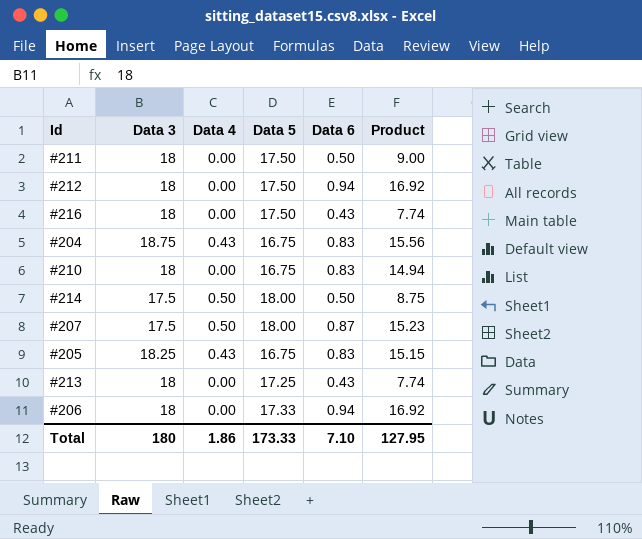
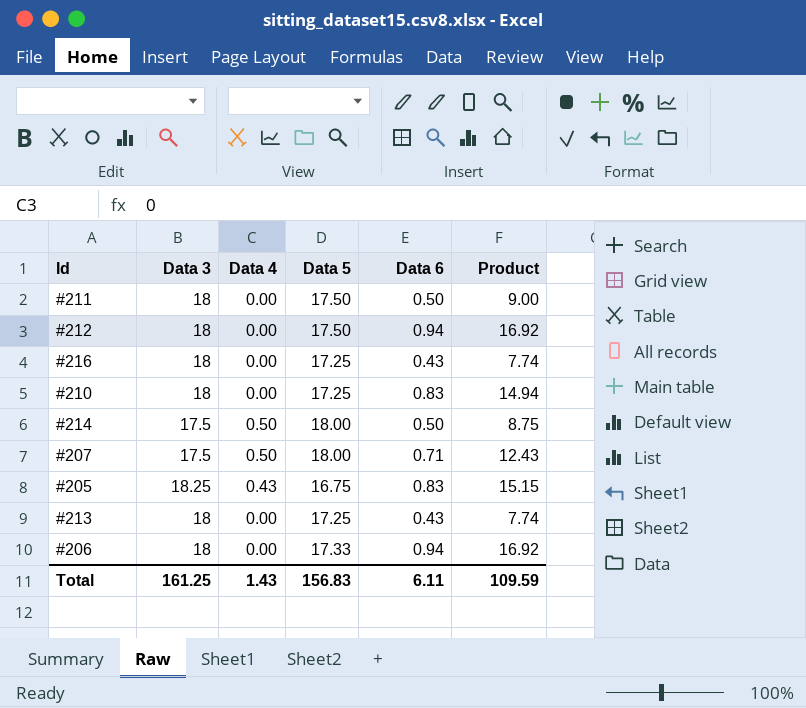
row #204: 18.75 | 0.43 | 16.75 | 0.83 | 15.56 -> none
#216 | Data 5: 17.50 -> 17.25
#210 | Data 5: 16.75 -> 17.25
#207 | Data 6: 0.87 -> 0.71
#207 | Product: 15.23 -> 12.43
Total | Data 3: 180 -> 161.25
Total | Data 4: 1.86 -> 1.43
Total | Data 5: 173.33 -> 156.83
Total | Data 6: 7.10 -> 6.11
Total | Product: 127.95 -> 109.59

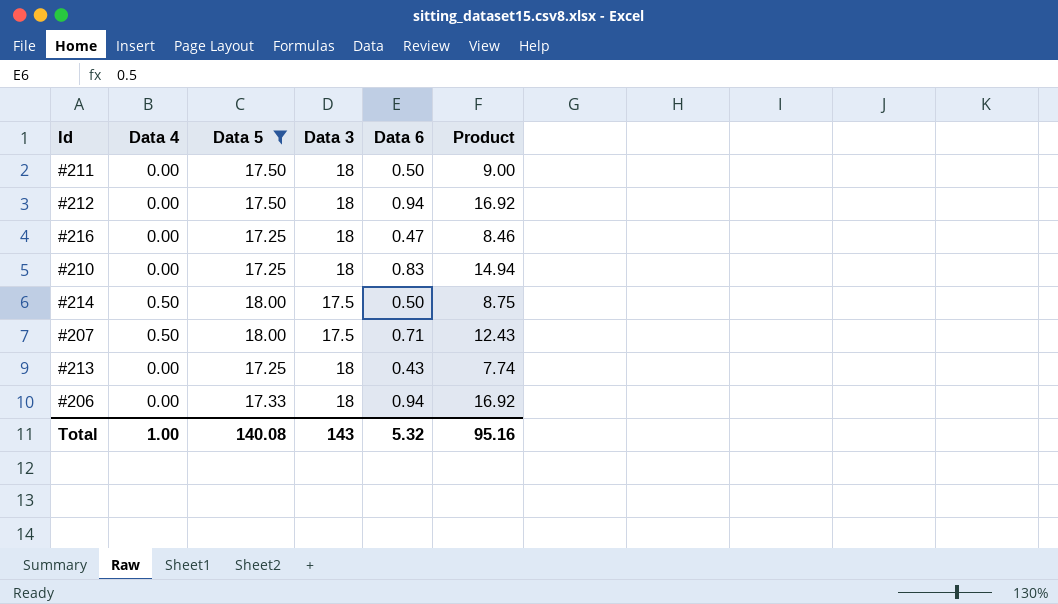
filter: none -> Data 5 != 16.75
column Data 3 | position: 2 -> 4
#216 | Data 6: 0.43 -> 0.47
#216 | Product: 7.74 -> 8.46
Total | Data 4: 1.43 -> 1.00
Total | Data 5: 156.83 -> 140.08
Total | Data 3: 161.25 -> 143
Total | Data 6: 6.11 -> 5.32
Total | Product: 109.59 -> 95.16

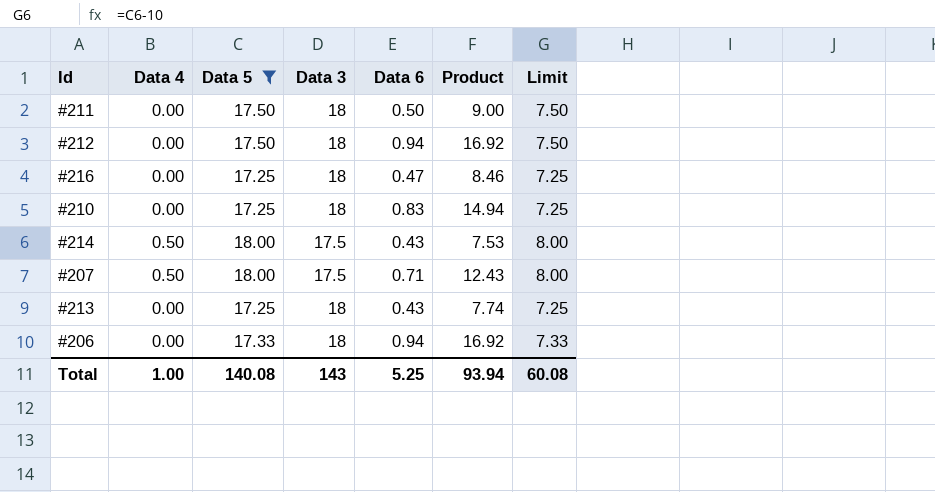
column Limit | formula: none -> [Data 5] - 10
#214 | Data 6: 0.50 -> 0.43
#214 | Product: 8.75 -> 7.53
Total | Data 6: 5.32 -> 5.25
Total | Product: 95.16 -> 93.94

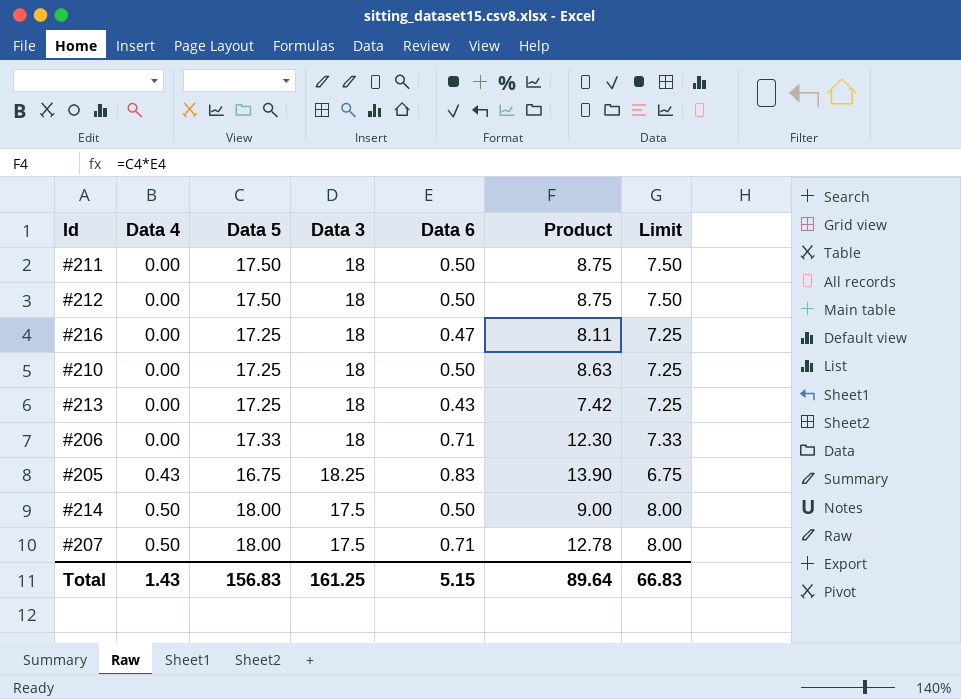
filter: Data 5 != 16.75 -> none
row order: none -> Data 4 ascending
column Product | formula: [Data 3] * [Data 6] -> [Data 5] * [Data 6]
#212 | Data 6: 0.94 -> 0.50
#210 | Data 6: 0.83 -> 0.50
#206 | Data 6: 0.94 -> 0.71
#214 | Data 6: 0.43 -> 0.50
Total | Data 4: 1.00 -> 1.43
Total | Data 5: 140.08 -> 156.83
Total | Data 3: 143 -> 161.25
Total | Data 6: 5.25 -> 5.15
Total | Product: 93.94 -> 89.64
Total | Limit: 60.08 -> 66.83

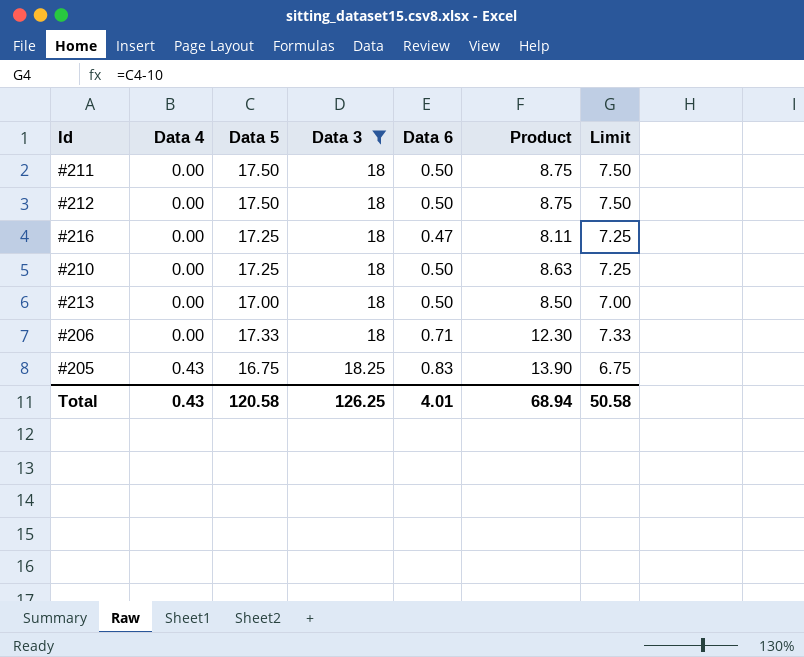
filter: none -> Data 3 != 17.5
#213 | Data 5: 17.25 -> 17.00
#213 | Data 6: 0.43 -> 0.50
#213 | Product: 7.42 -> 8.50
#213 | Limit: 7.25 -> 7.00
Total | Data 4: 1.43 -> 0.43
Total | Data 5: 156.83 -> 120.58
Total | Data 3: 161.25 -> 126.25
Total | Data 6: 5.15 -> 4.01
Total | Product: 89.64 -> 68.94
Total | Limit: 66.83 -> 50.58

